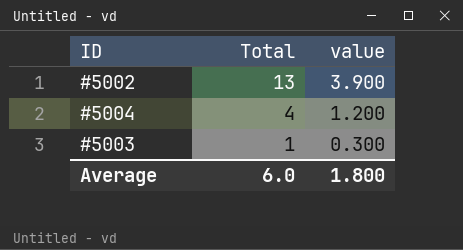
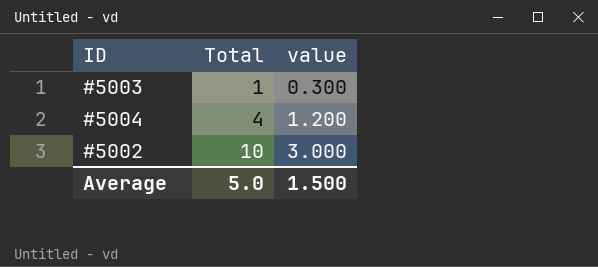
row order: Total descending -> Total ascending
#5002 | Total: 13 -> 10
#5002 | value: 3.900 -> 3.000
Average | Total: 6.0 -> 5.0
Average | value: 1.800 -> 1.500

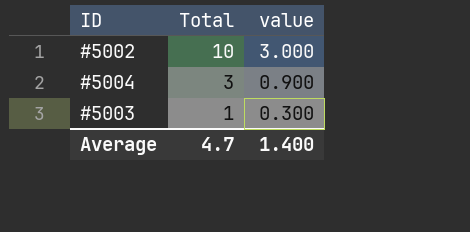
row order: Total ascending -> Total descending
#5004 | Total: 4 -> 3
#5004 | value: 1.200 -> 0.900
Average | Total: 5.0 -> 4.7
Average | value: 1.500 -> 1.400

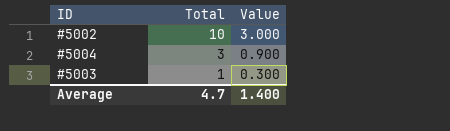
column name: value -> Value

